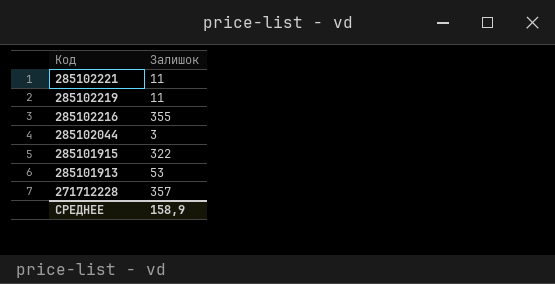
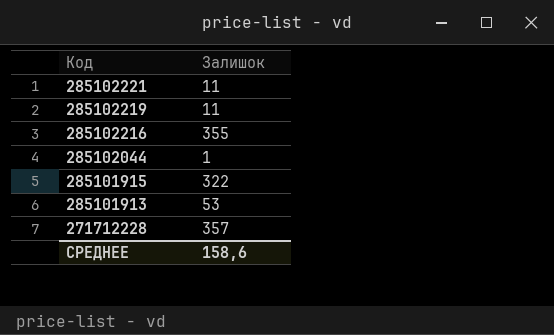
285102044 | Залишок: 3 -> 1
СРЕДНЕЕ | Залишок: 158,9 -> 158,6

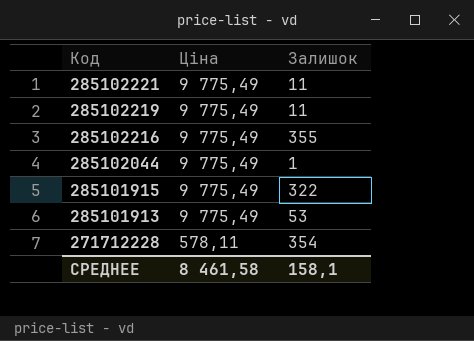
column Ціна | position: none -> 2
271712228 | Залишок: 357 -> 354
СРЕДНЕЕ | Залишок: 158,6 -> 158,1

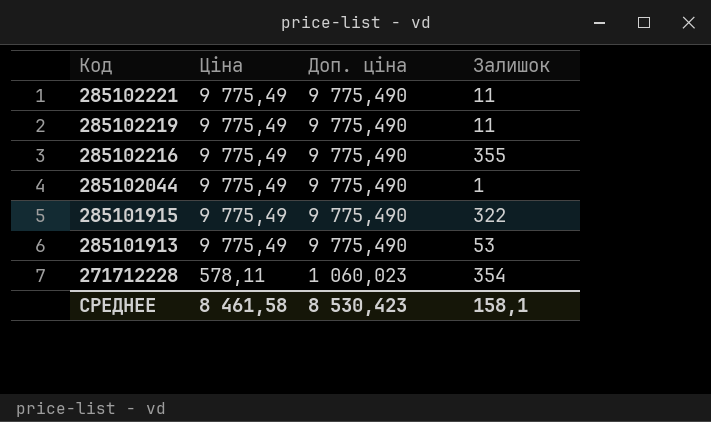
column Доп. ціна | position: none -> 3

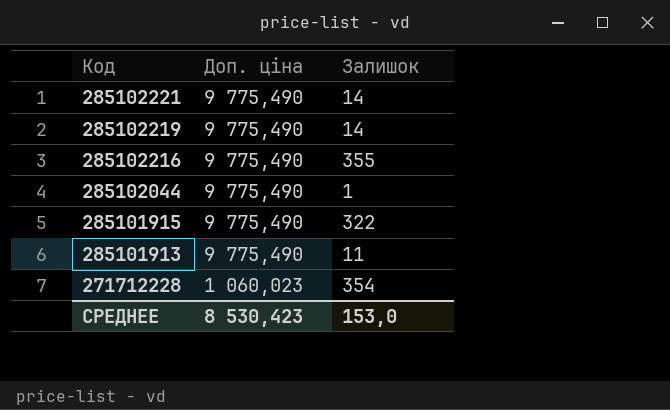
column Ціна | position: 2 -> none
285102221 | Залишок: 11 -> 14
285102219 | Залишок: 11 -> 14
285101913 | Залишок: 53 -> 11
СРЕДНЕЕ | Залишок: 158,1 -> 153,0

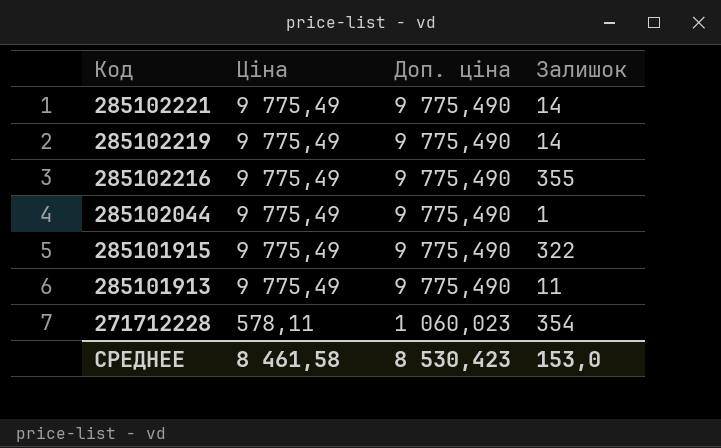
column Ціна | position: none -> 2

